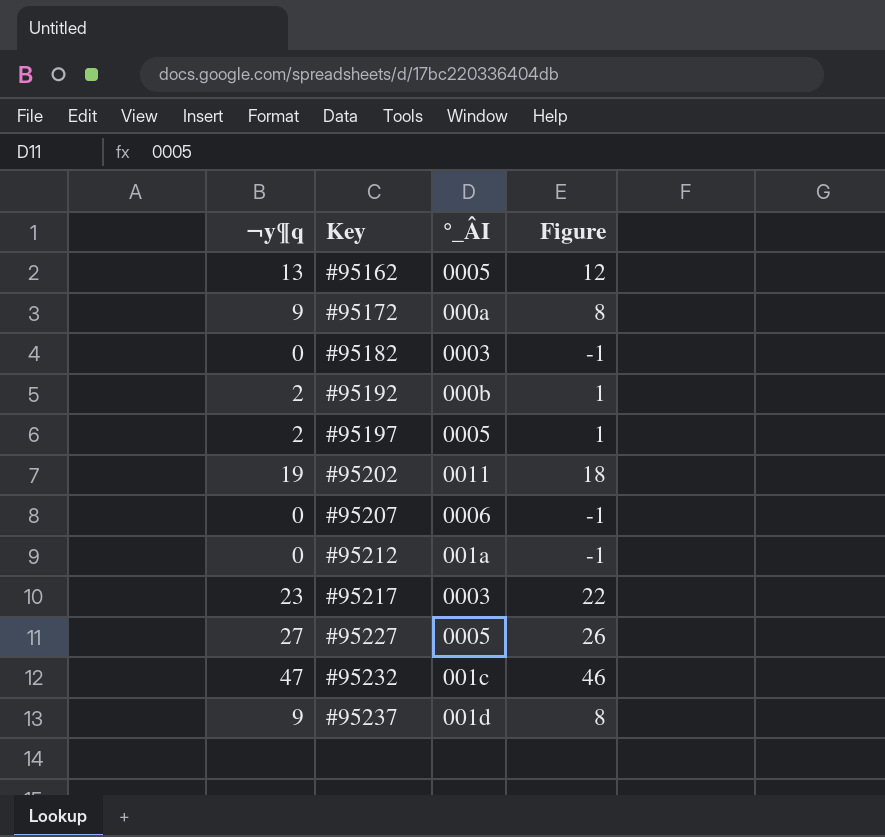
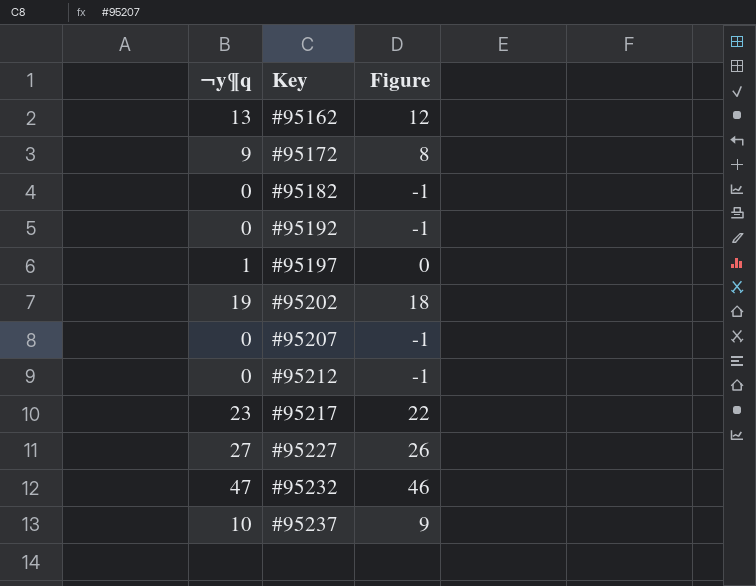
column °_ÂI | position: 3 -> none
#95192 | ¬y¶q: 2 -> 0
#95192 | Figure: 1 -> -1
#95197 | ¬y¶q: 2 -> 1
#95197 | Figure: 1 -> 0
#95237 | ¬y¶q: 9 -> 10
#95237 | Figure: 8 -> 9

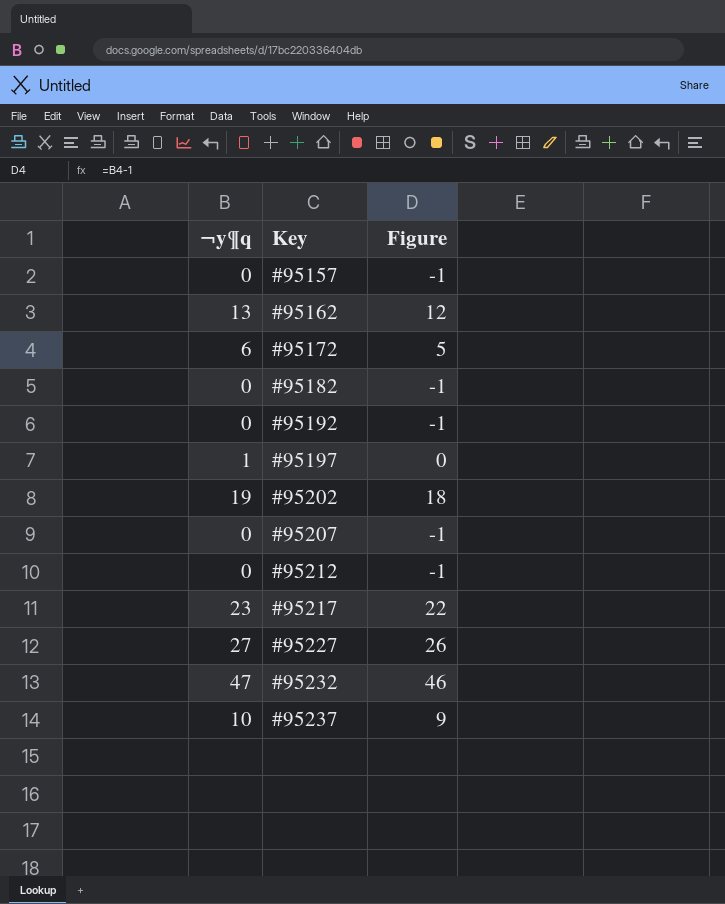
row #95157: none -> 0 | -1
#95172 | ¬y¶q: 9 -> 6
#95172 | Figure: 8 -> 5

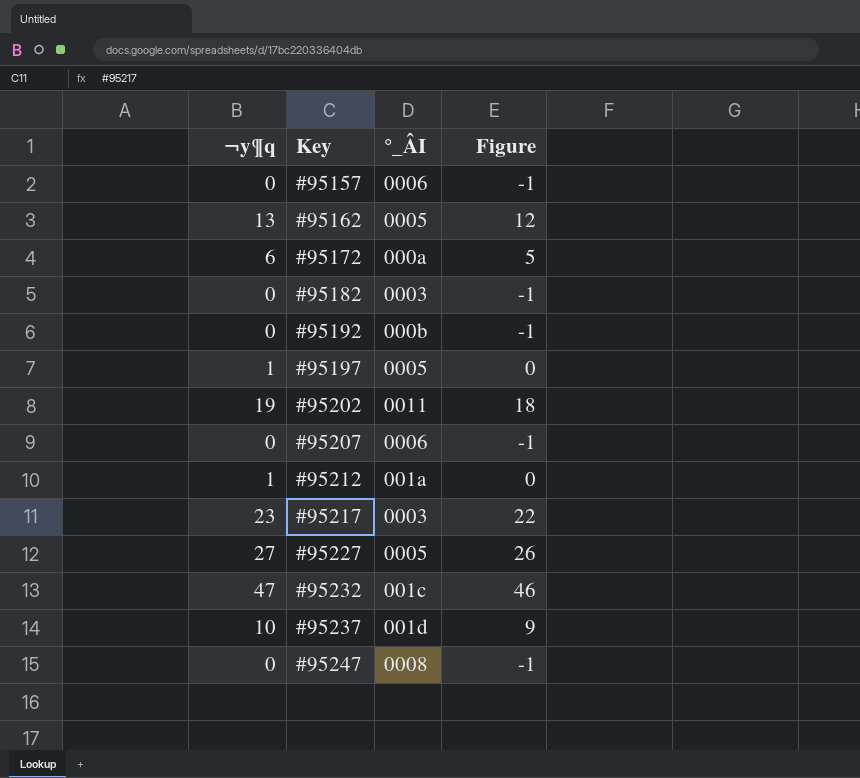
column °_ÂI | position: none -> 3
#95212 | ¬y¶q: 0 -> 1
#95212 | Figure: -1 -> 0
row #95247: none -> 0 | 0008 | -1

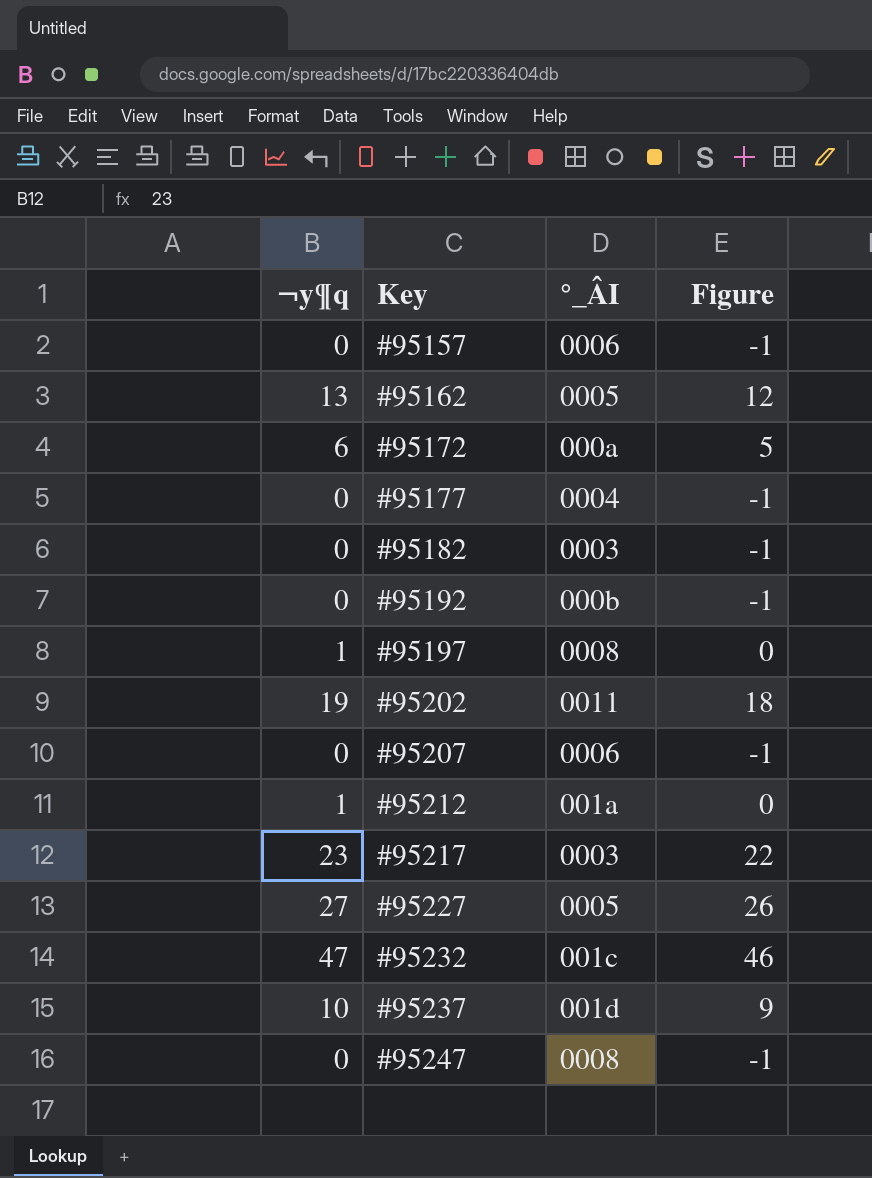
row #95177: none -> 0 | 0004 | -1
#95197 | °_ÂI: 0005 -> 0008

